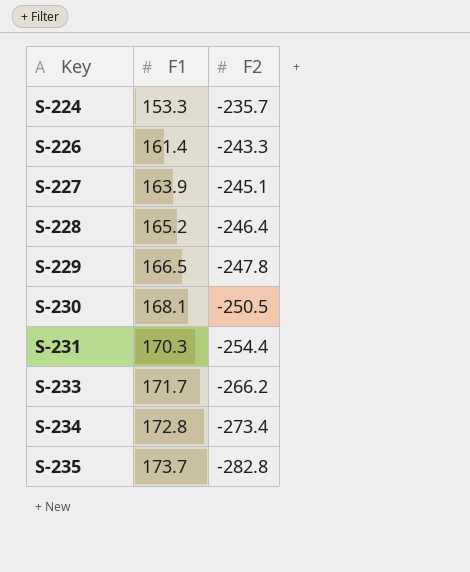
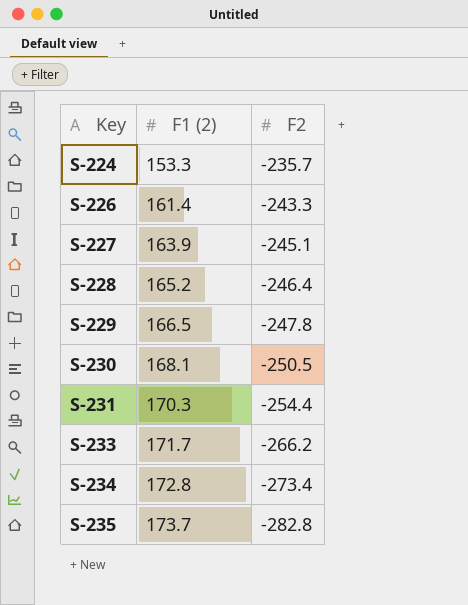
column name: F1 -> F1 (2)

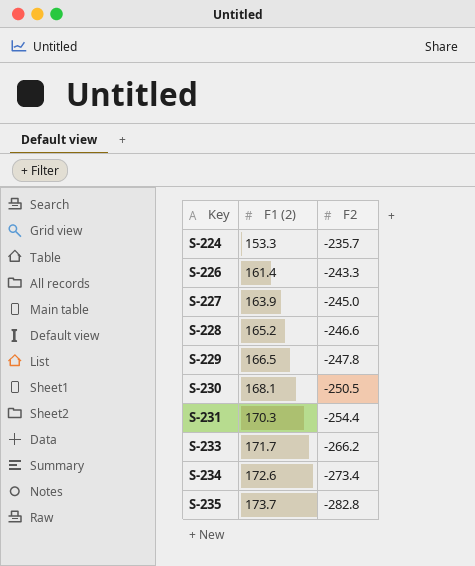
S-227 | F2: -245.1 -> -245.0
S-228 | F2: -246.4 -> -246.6
S-234 | F1 (2): 172.8 -> 172.6

